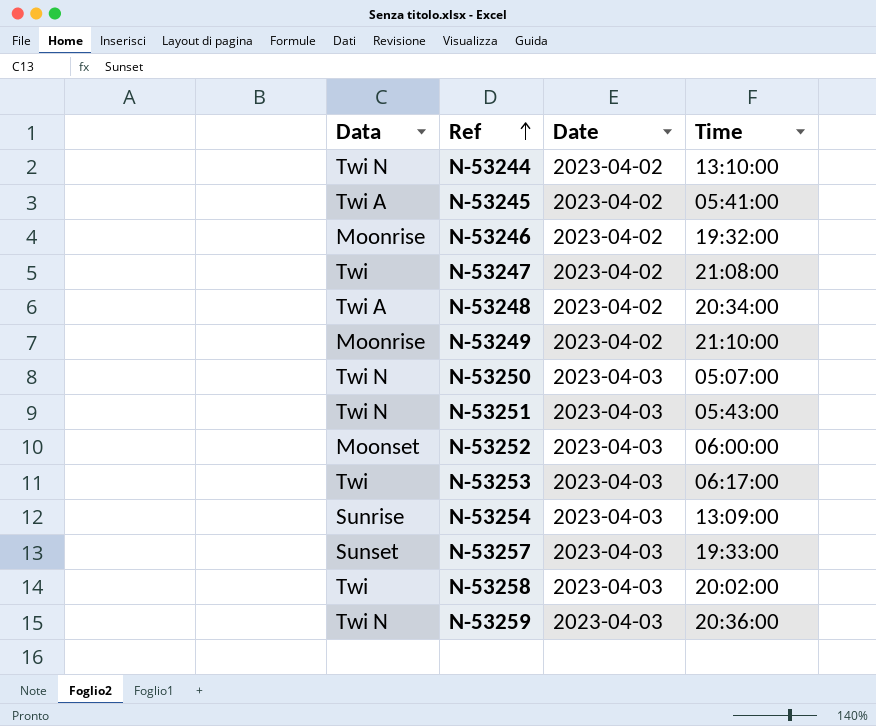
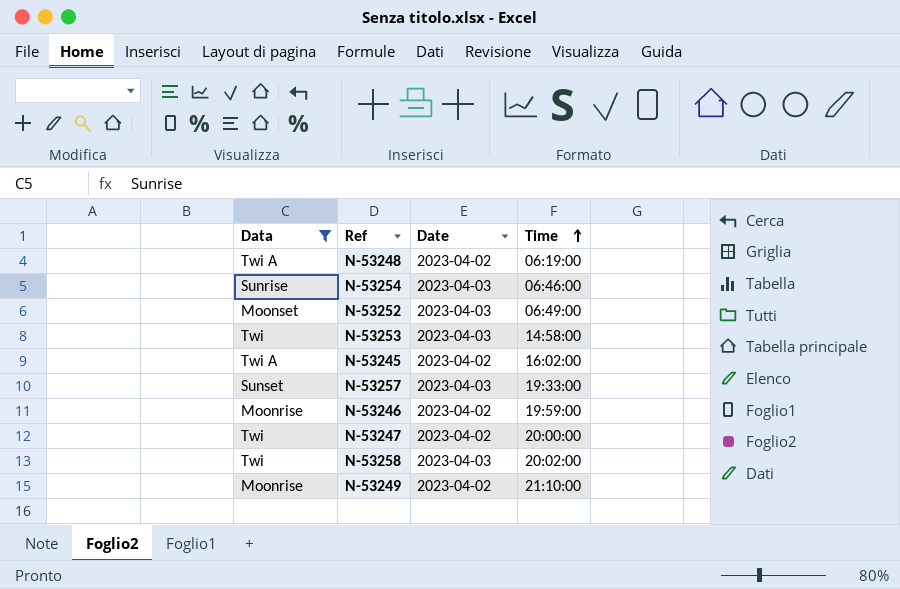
filter: none -> Data != Twi N
row order: Ref ascending -> Time ascending
N-53248 | Time: 20:34:00 -> 06:19:00
N-53254 | Time: 13:09:00 -> 06:46:00
N-53252 | Time: 06:00:00 -> 06:49:00
N-53253 | Time: 06:17:00 -> 14:58:00
N-53245 | Time: 05:41:00 -> 16:02:00
N-53246 | Time: 19:32:00 -> 19:59:00
N-53247 | Time: 21:08:00 -> 20:00:00

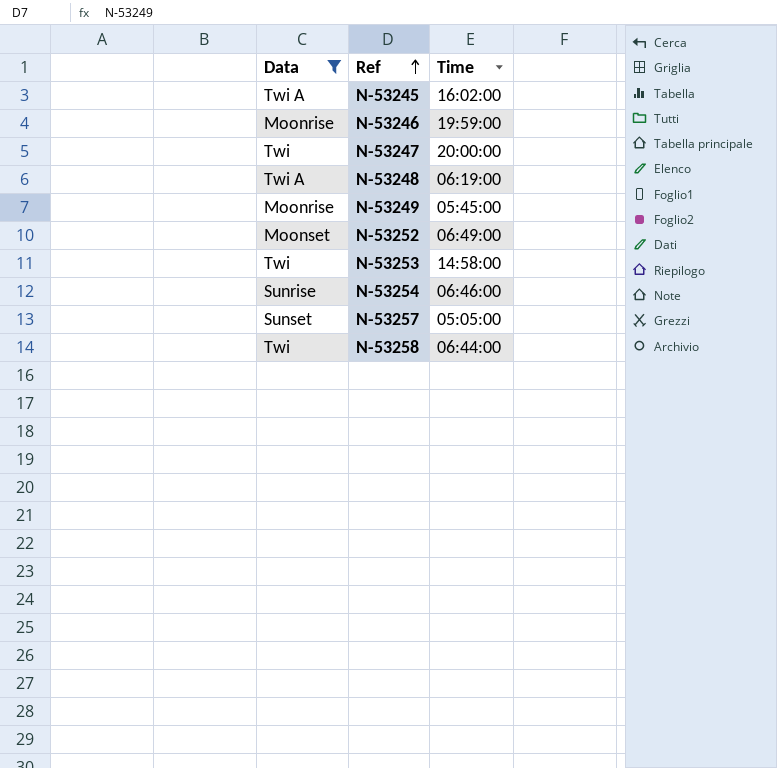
row order: Time ascending -> Ref ascending
column Date | position: 3 -> none
N-53249 | Time: 21:10:00 -> 05:45:00
N-53257 | Time: 19:33:00 -> 05:05:00
N-53258 | Time: 20:02:00 -> 06:44:00

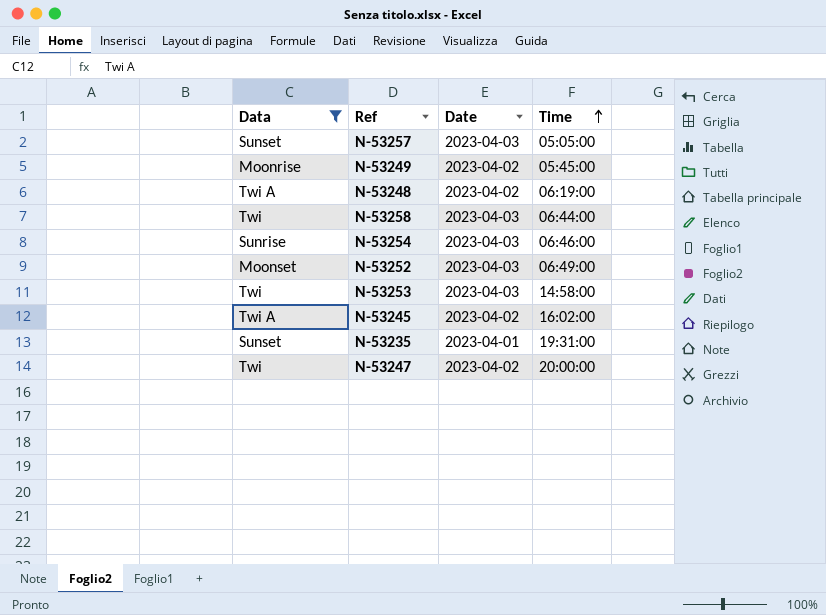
row order: Ref ascending -> Time ascending
column Date | position: none -> 3
row N-53246: Moonrise | 19:59:00 -> none
row N-53235: none -> Sunset | 2023-04-01 | 19:31:00

